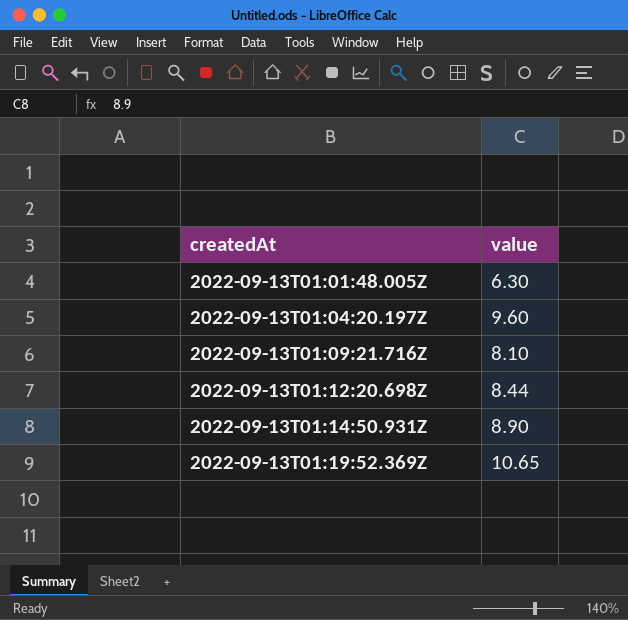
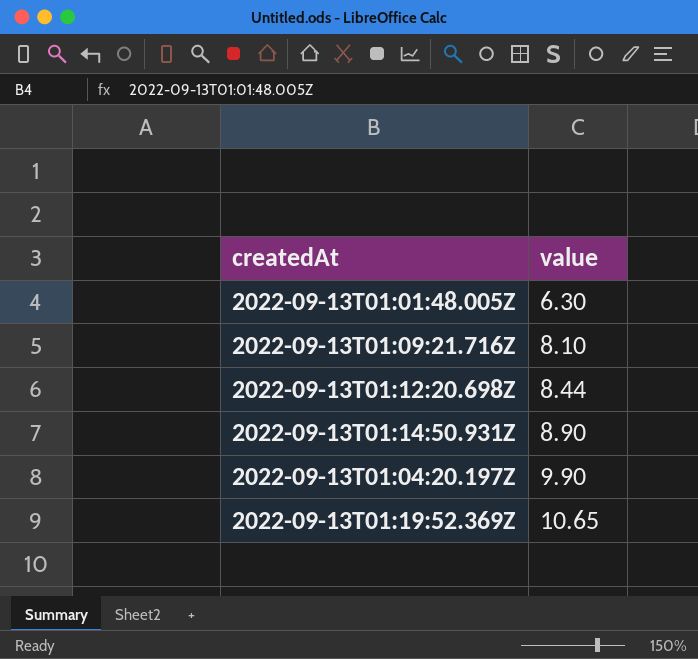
row order: createdAt ascending -> value ascending
2022-09-13T01:04:20.197Z | value: 9.60 -> 9.90

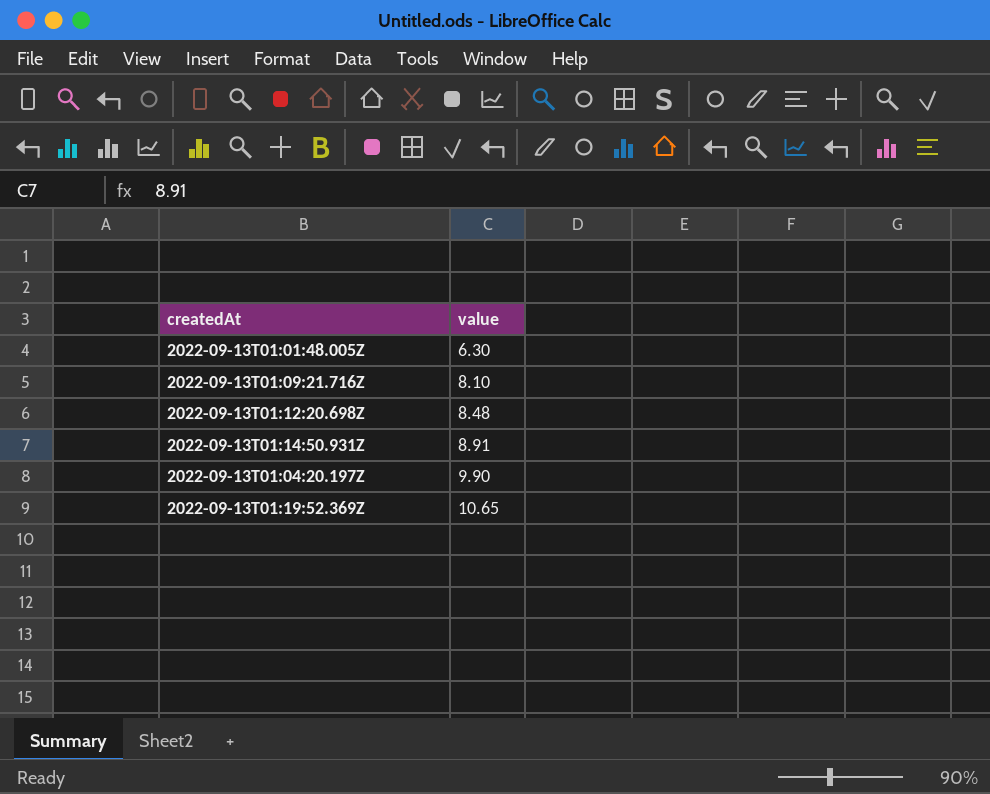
2022-09-13T01:12:20.698Z | value: 8.44 -> 8.48
2022-09-13T01:14:50.931Z | value: 8.90 -> 8.91

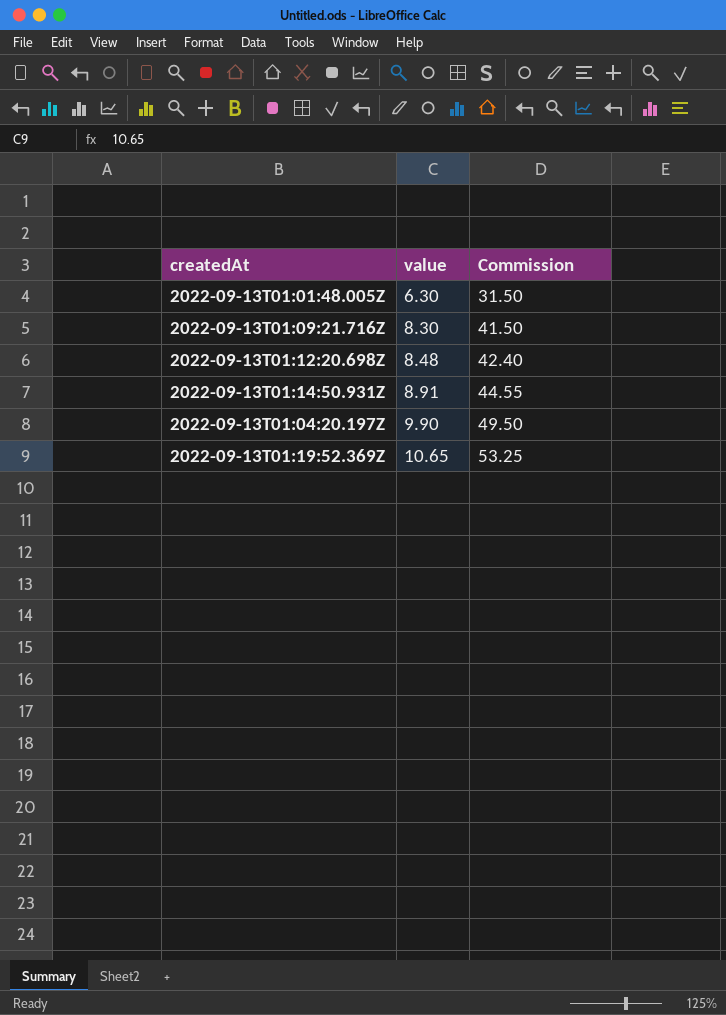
column Commission | formula: none -> [value] * 5
2022-09-13T01:09:21.716Z | value: 8.10 -> 8.30

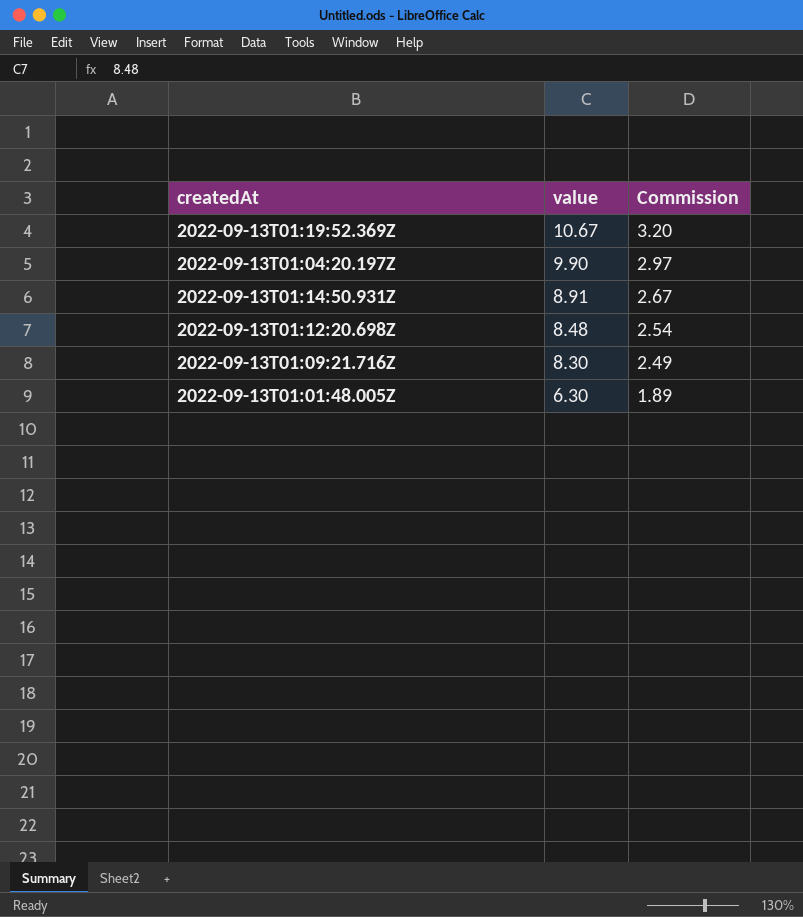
row order: value ascending -> value descending
column Commission | formula: [value] * 5 -> [value] * 0.3
2022-09-13T01:19:52.369Z | value: 10.65 -> 10.67

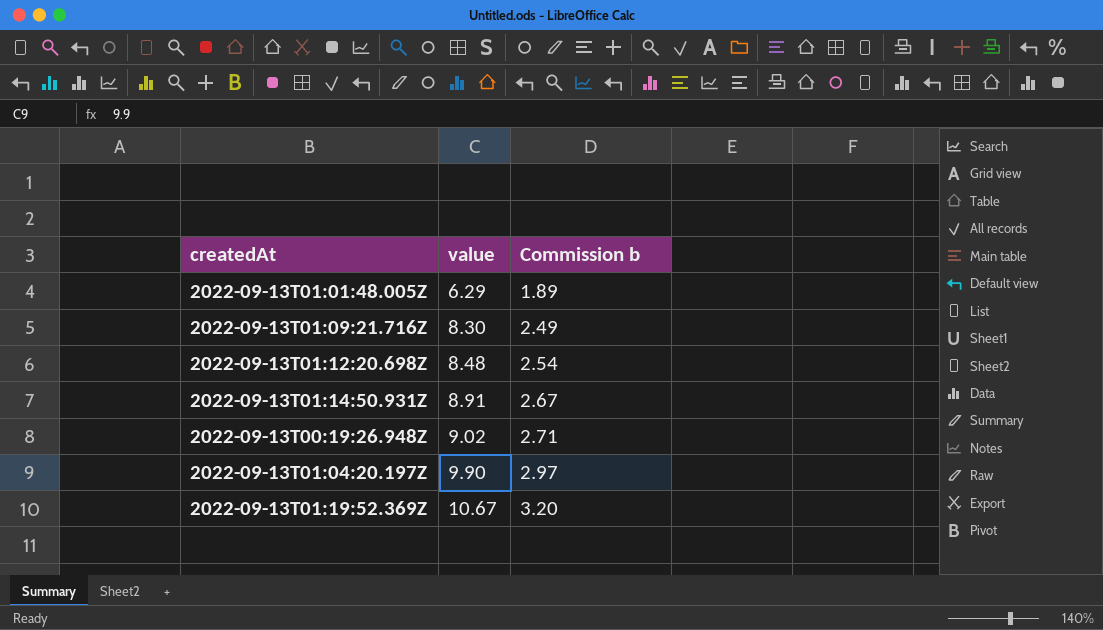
row order: value descending -> value ascending
column name: Commission -> Commission b
2022-09-13T01:01:48.005Z | value: 6.30 -> 6.29
row 2022-09-13T00:19:26.948Z: none -> 9.02 | 2.71

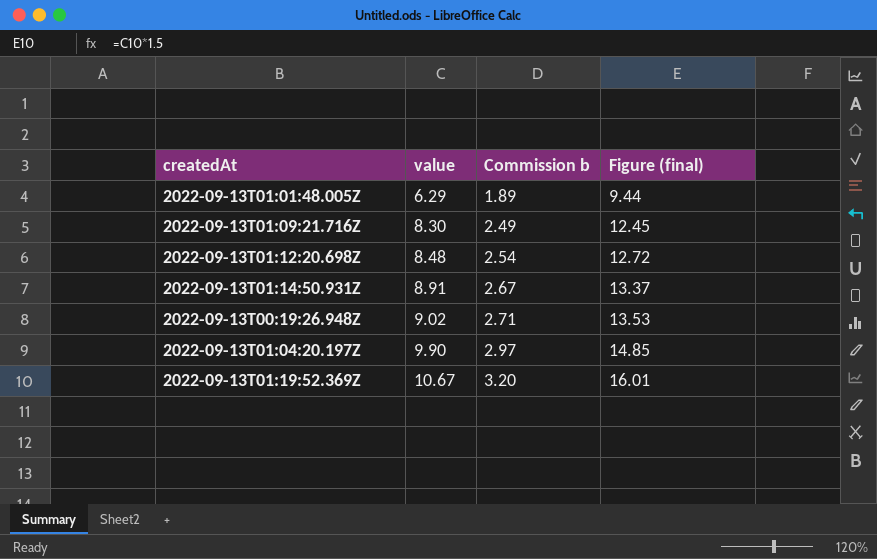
column Figure (final) | formula: none -> [value] * 1.5

